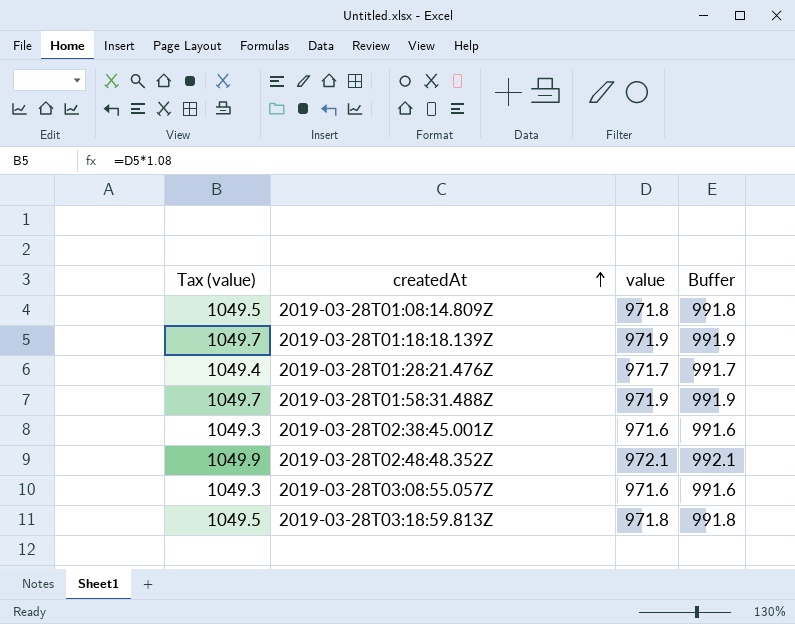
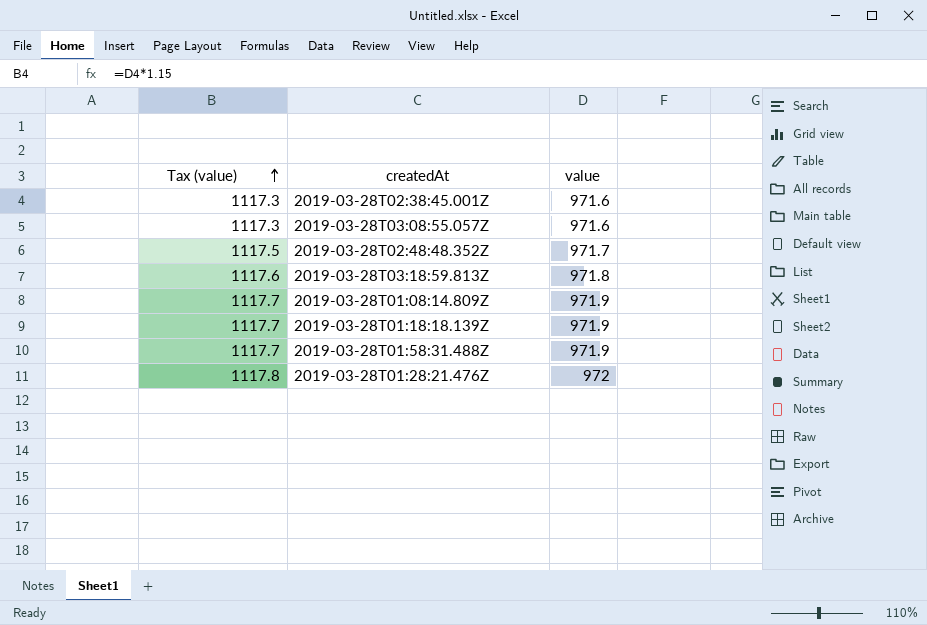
row order: createdAt ascending -> Tax (value) ascending
column Buffer | formula: [value] + 20 -> none
column Tax (value) | formula: [value] * 1.08 -> [value] * 1.15
2019-03-28T02:48:48.352Z | value: 972.1 -> 971.7
2019-03-28T01:08:14.809Z | value: 971.8 -> 971.9
2019-03-28T01:28:21.476Z | value: 971.7 -> 972

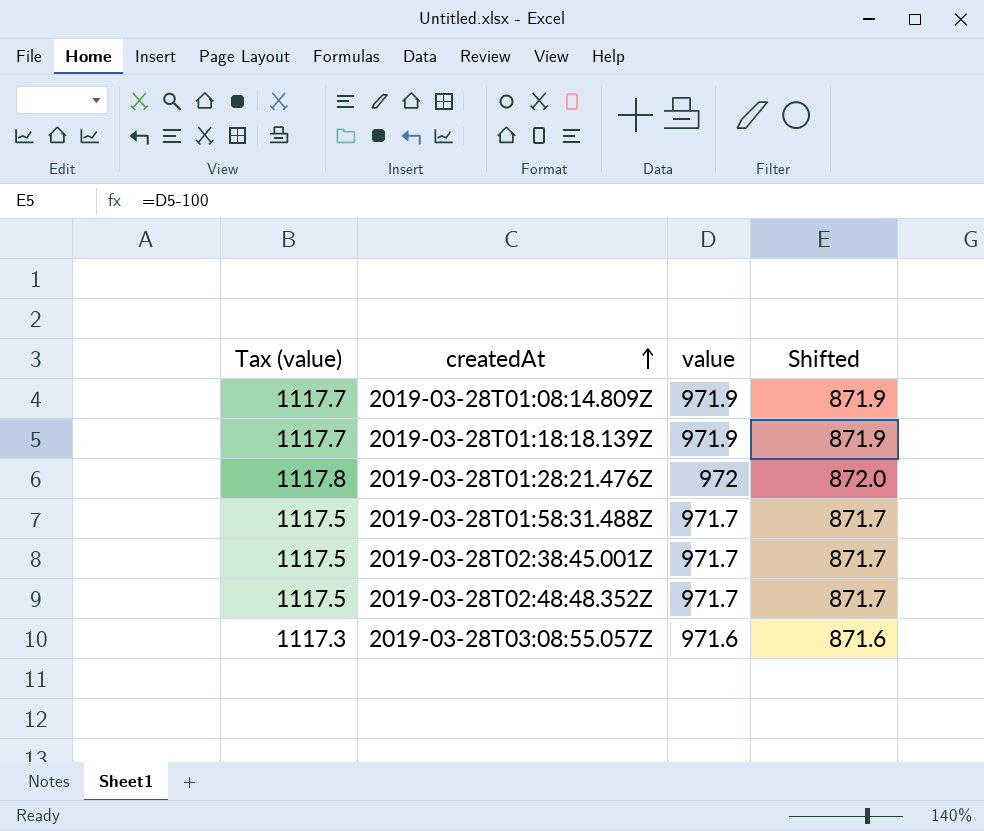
row order: Tax (value) ascending -> createdAt ascending
column Shifted | formula: none -> [value] - 100
row 2019-03-28T03:18:59.813Z: 1117.6 | 971.8 -> none
2019-03-28T01:58:31.488Z | Tax (value): 1117.7 -> 1117.5
2019-03-28T01:58:31.488Z | value: 971.9 -> 971.7
2019-03-28T02:38:45.001Z | Tax (value): 1117.3 -> 1117.5
2019-03-28T02:38:45.001Z | value: 971.6 -> 971.7

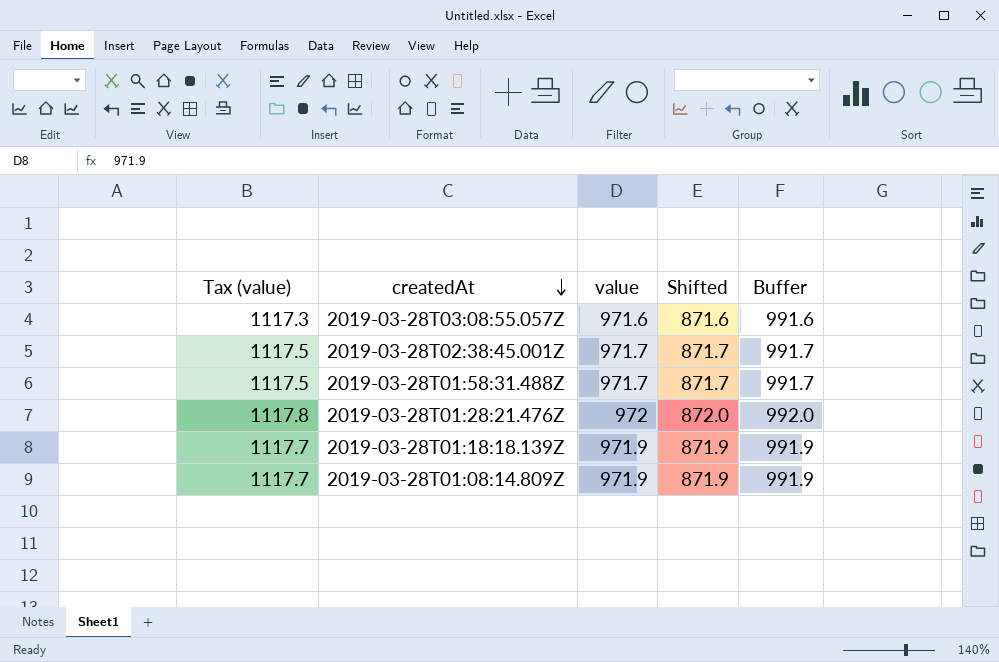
row order: createdAt ascending -> createdAt descending
column Buffer | formula: none -> [value] + 20
row 2019-03-28T02:48:48.352Z: 1117.5 | 971.7 | 871.7 -> none

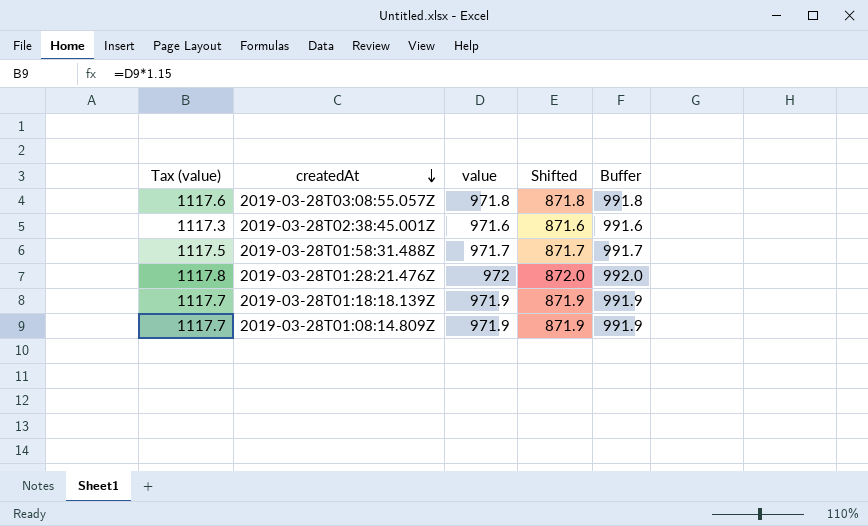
2019-03-28T03:08:55.057Z | Tax (value): 1117.3 -> 1117.6
2019-03-28T03:08:55.057Z | value: 971.6 -> 971.8
2019-03-28T03:08:55.057Z | Shifted: 871.6 -> 871.8
2019-03-28T03:08:55.057Z | Buffer: 991.6 -> 991.8
2019-03-28T02:38:45.001Z | Tax (value): 1117.5 -> 1117.3
2019-03-28T02:38:45.001Z | value: 971.7 -> 971.6
2019-03-28T02:38:45.001Z | Shifted: 871.7 -> 871.6
2019-03-28T02:38:45.001Z | Buffer: 991.7 -> 991.6

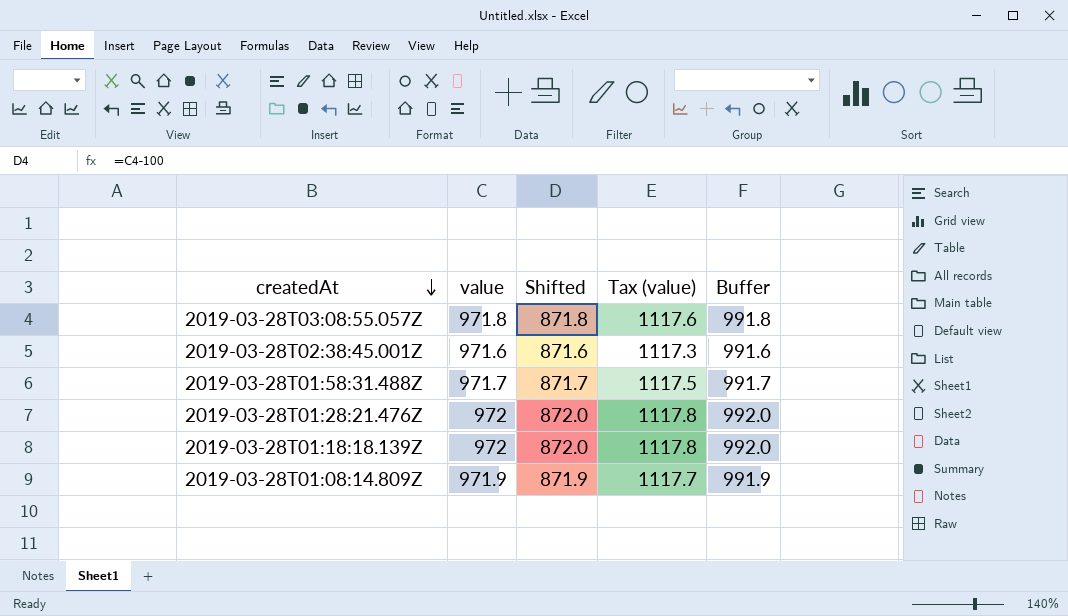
column Tax (value) | position: 1 -> 4
2019-03-28T01:18:18.139Z | value: 971.9 -> 972
2019-03-28T01:18:18.139Z | Shifted: 871.9 -> 872.0
2019-03-28T01:18:18.139Z | Tax (value): 1117.7 -> 1117.8
2019-03-28T01:18:18.139Z | Buffer: 991.9 -> 992.0

